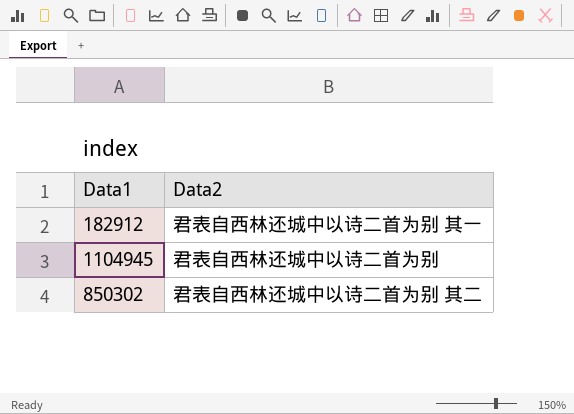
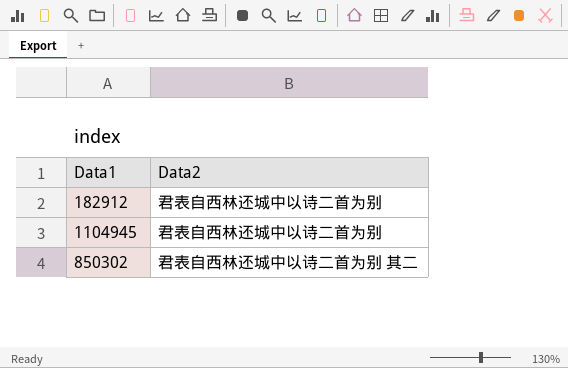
182912 | Data2: 君表自西林还城中以诗二首为别 其一 -> 君表自西林还城中以诗二首为别

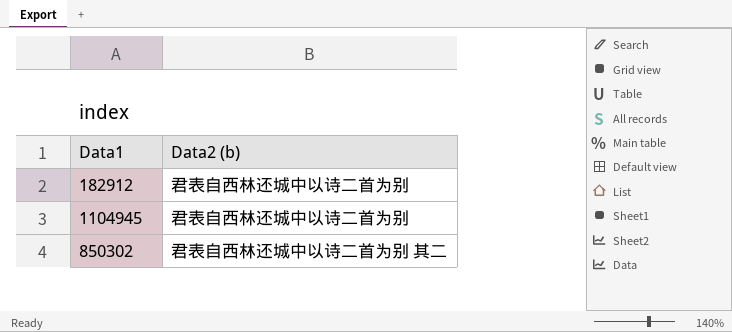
column name: Data2 -> Data2 (b)

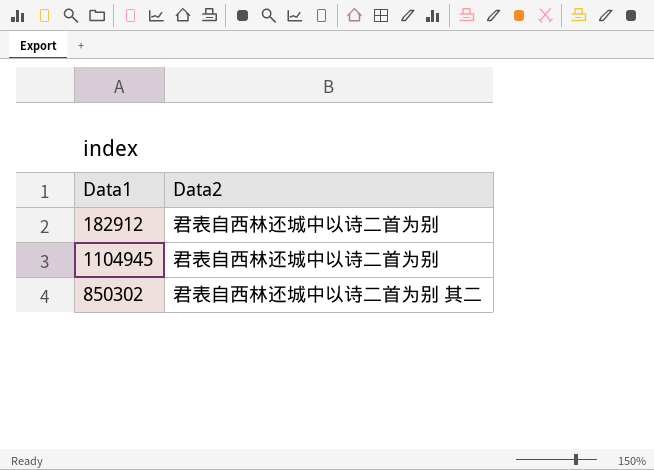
column name: Data2 (b) -> Data2

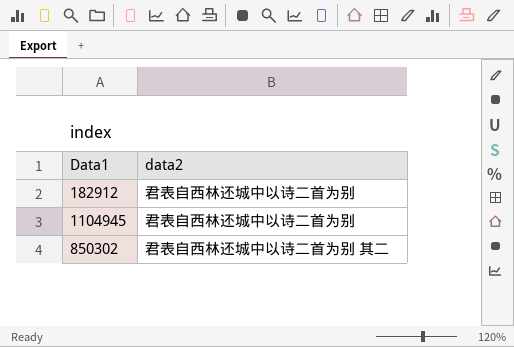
column name: Data2 -> data2

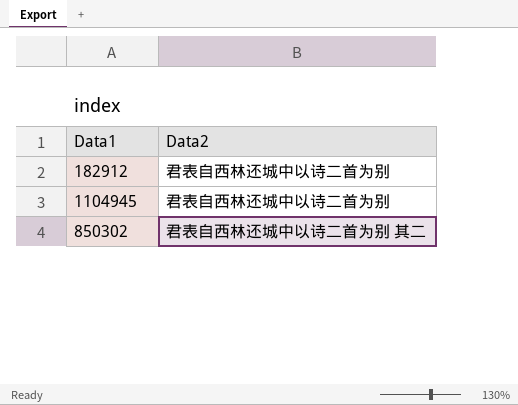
column name: data2 -> Data2

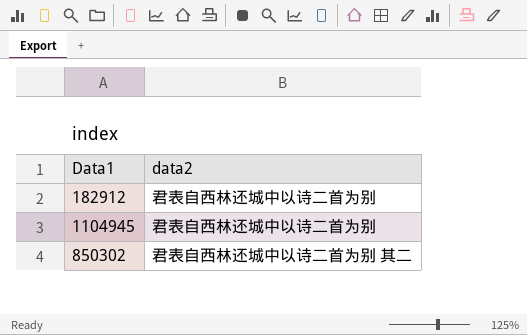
column name: Data2 -> data2

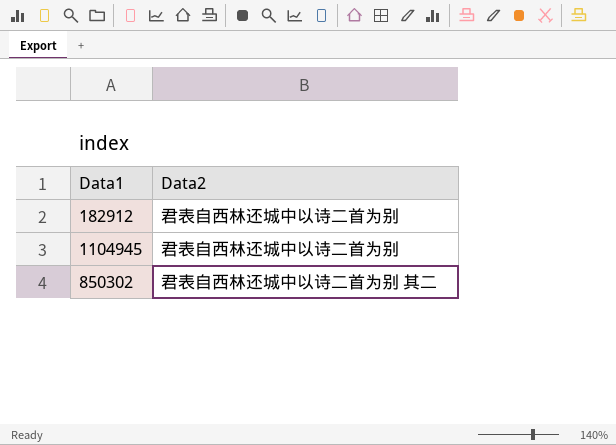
column name: data2 -> Data2

